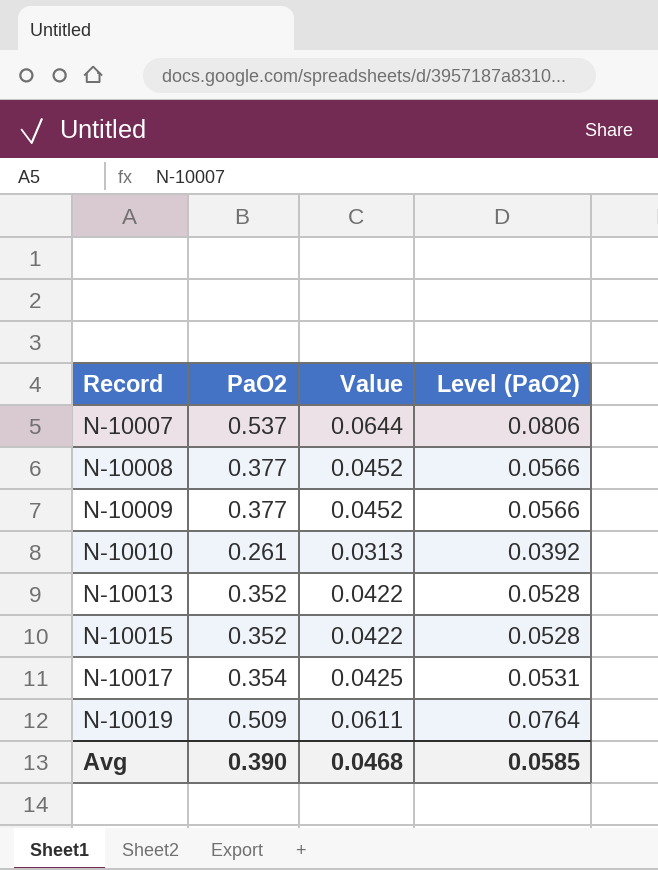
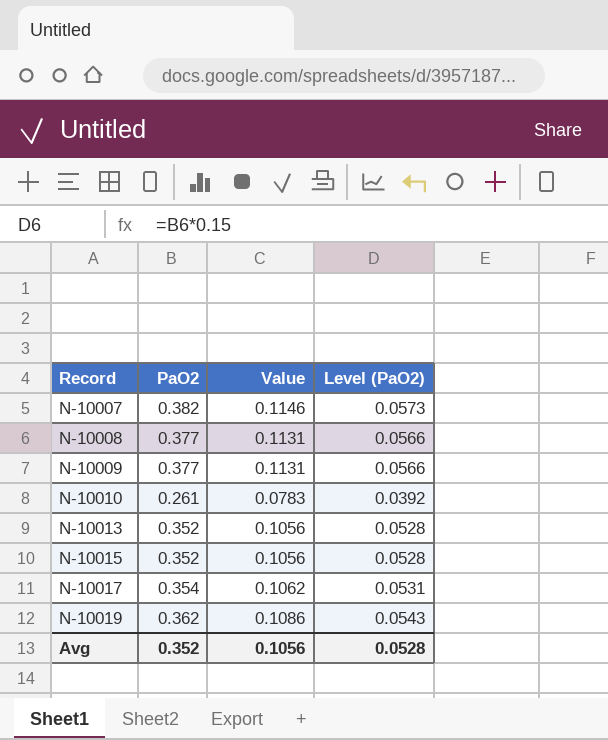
column Value | formula: [PaO2] * 0.12 -> [PaO2] * 0.3
N-10007 | PaO2: 0.537 -> 0.382
N-10007 | Level (PaO2): 0.0806 -> 0.0573
N-10019 | PaO2: 0.509 -> 0.362
N-10019 | Level (PaO2): 0.0764 -> 0.0543
Avg | PaO2: 0.390 -> 0.352
Avg | Value: 0.0468 -> 0.1056
Avg | Level (PaO2): 0.0585 -> 0.0528

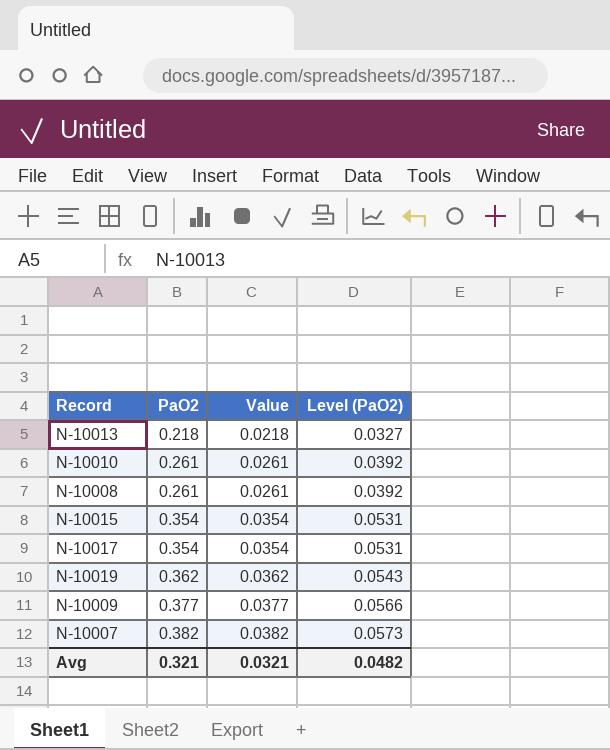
row order: Record ascending -> PaO2 ascending
column Value | formula: [PaO2] * 0.3 -> [PaO2] * 0.1
N-10013 | PaO2: 0.352 -> 0.218
N-10013 | Level (PaO2): 0.0528 -> 0.0327
N-10008 | PaO2: 0.377 -> 0.261
N-10008 | Level (PaO2): 0.0566 -> 0.0392
N-10015 | PaO2: 0.352 -> 0.354
N-10015 | Level (PaO2): 0.0528 -> 0.0531
Avg | PaO2: 0.352 -> 0.321
Avg | Value: 0.1056 -> 0.0321
Avg | Level (PaO2): 0.0528 -> 0.0482

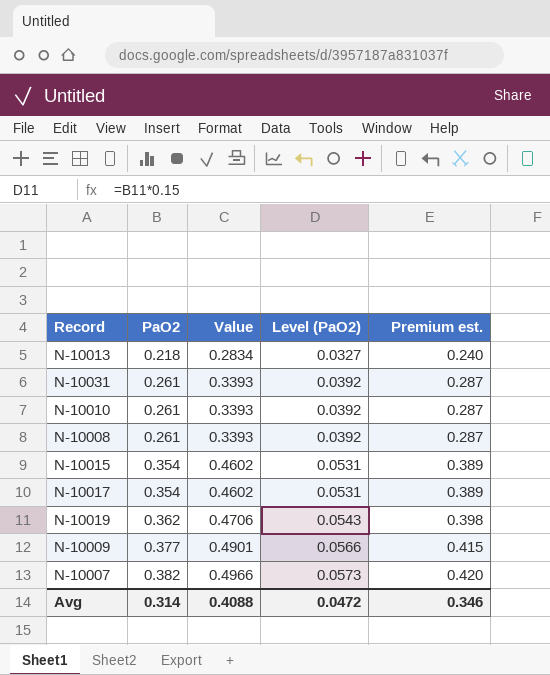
column Value | formula: [PaO2] * 0.1 -> [PaO2] * 1.3
column Premium est. | formula: none -> [PaO2] * 1.1
row N-10031: none -> 0.261 | 0.3393 | 0.0392 | 0.287
Avg | PaO2: 0.321 -> 0.314
Avg | Value: 0.0321 -> 0.4088
Avg | Level (PaO2): 0.0482 -> 0.0472

